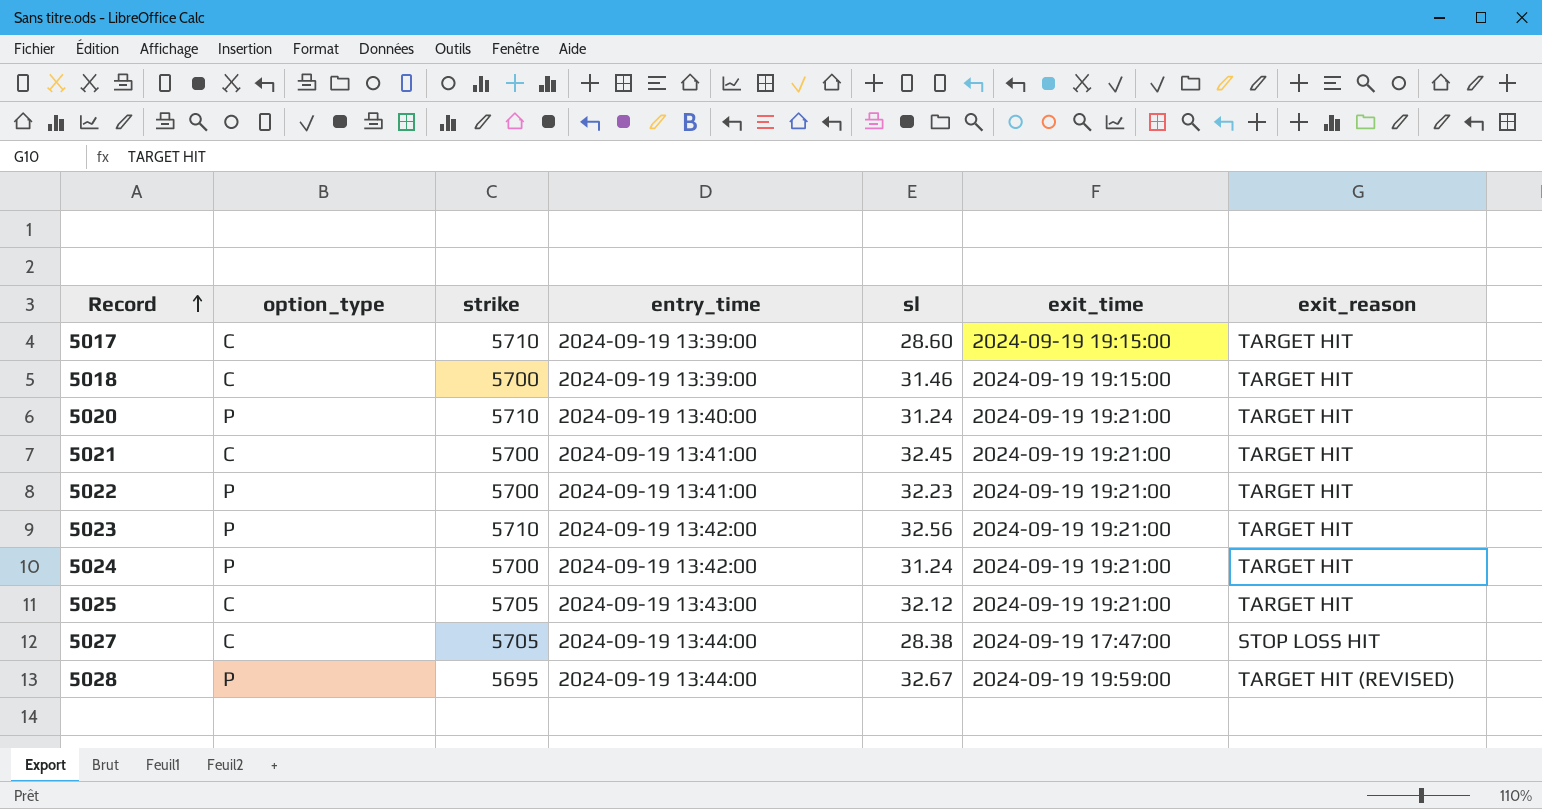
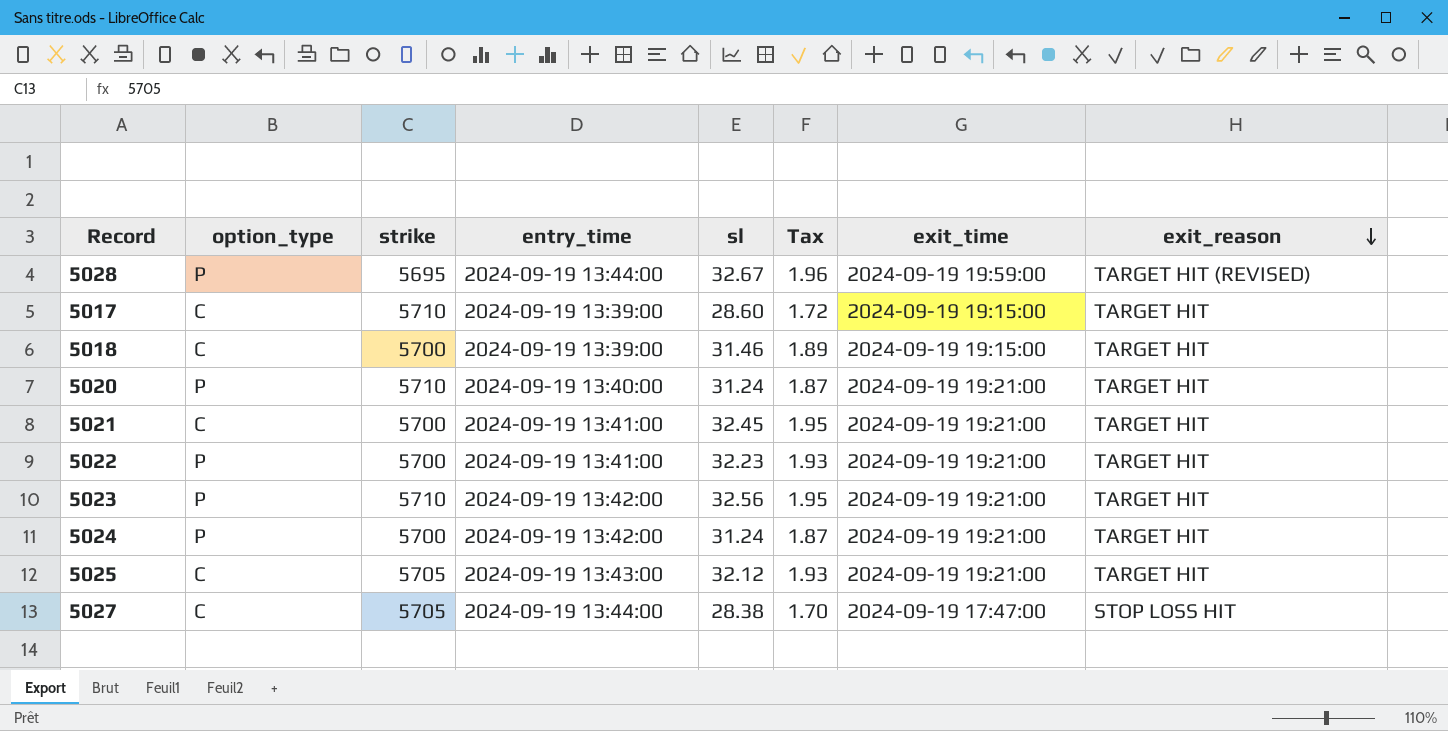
row order: Record ascending -> exit_reason descending
column Tax | formula: none -> [sl] * 0.06

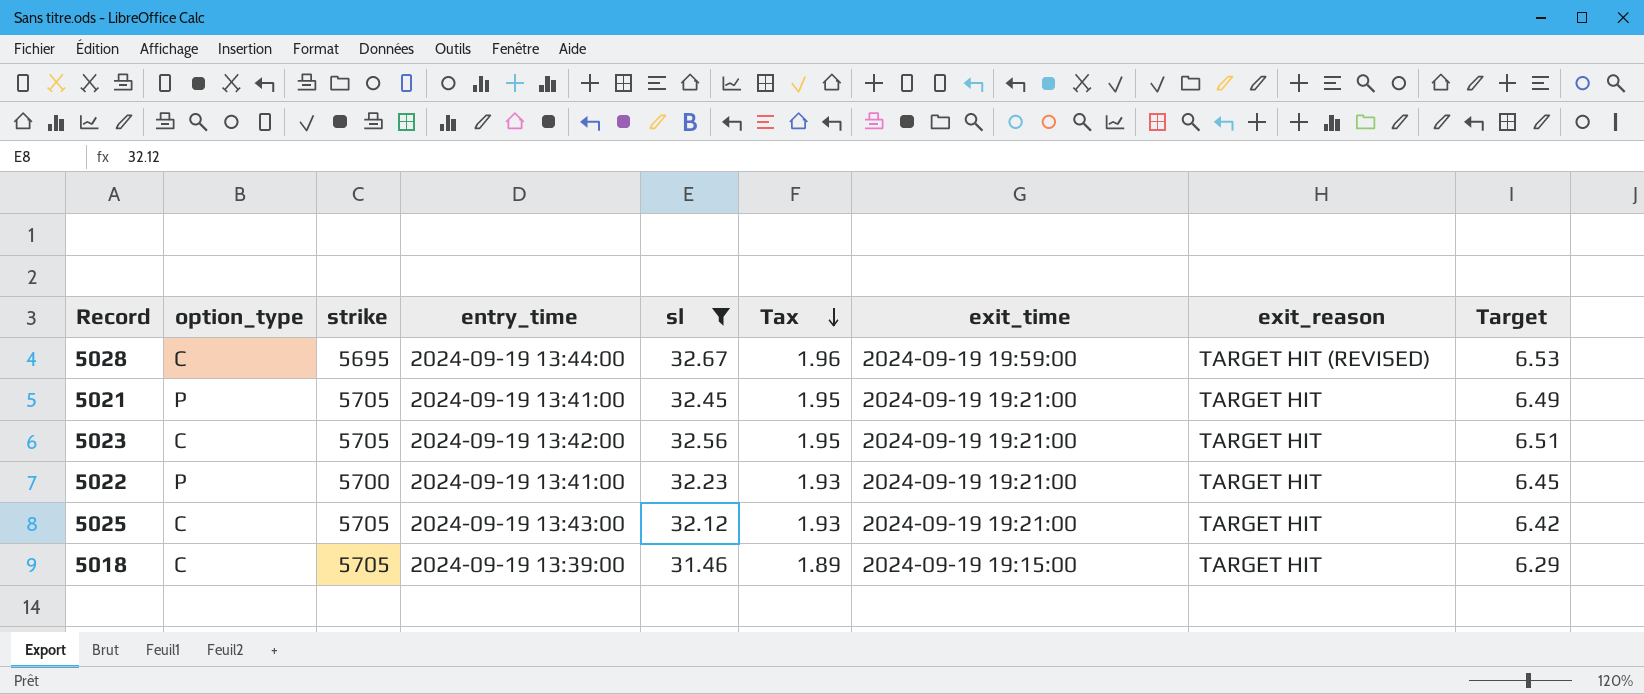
filter: none -> sl >= 31.46
row order: exit_reason descending -> Tax descending
column Target | formula: none -> [sl] * 0.2
5028 | option_type: P -> C
5021 | option_type: C -> P
5021 | strike: 5700 -> 5705
5023 | option_type: P -> C
5023 | strike: 5710 -> 5705
5018 | strike: 5700 -> 5705

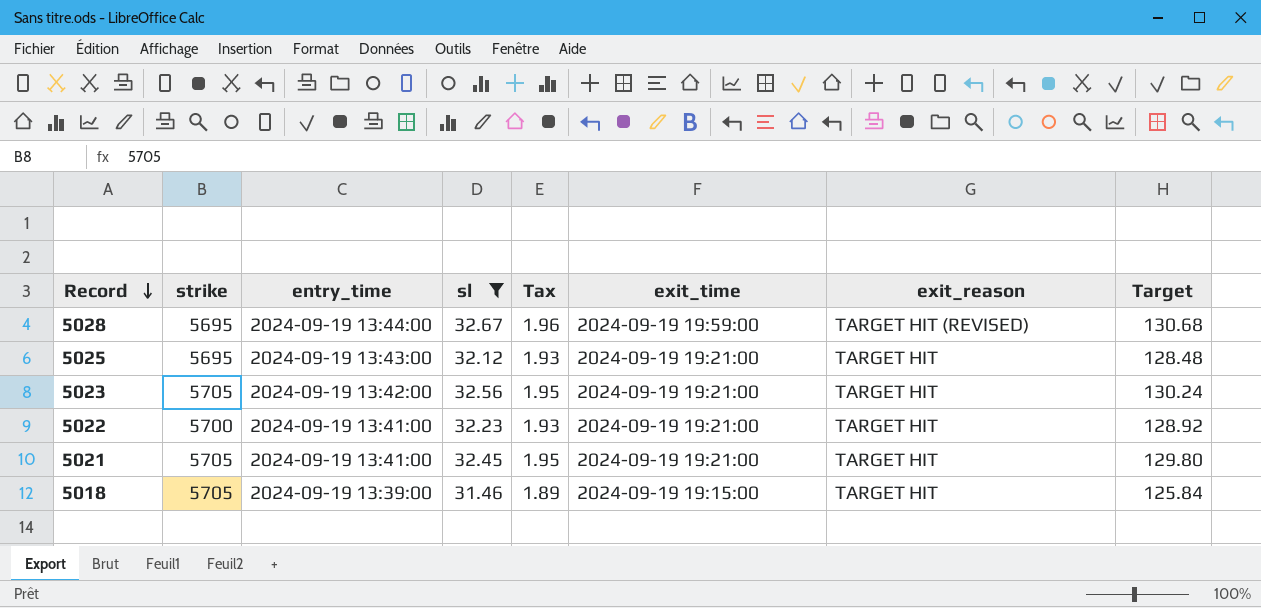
row order: Tax descending -> Record descending
column option_type | position: 2 -> none
column Target | formula: [sl] * 0.2 -> [sl] * 4
5025 | strike: 5705 -> 5695

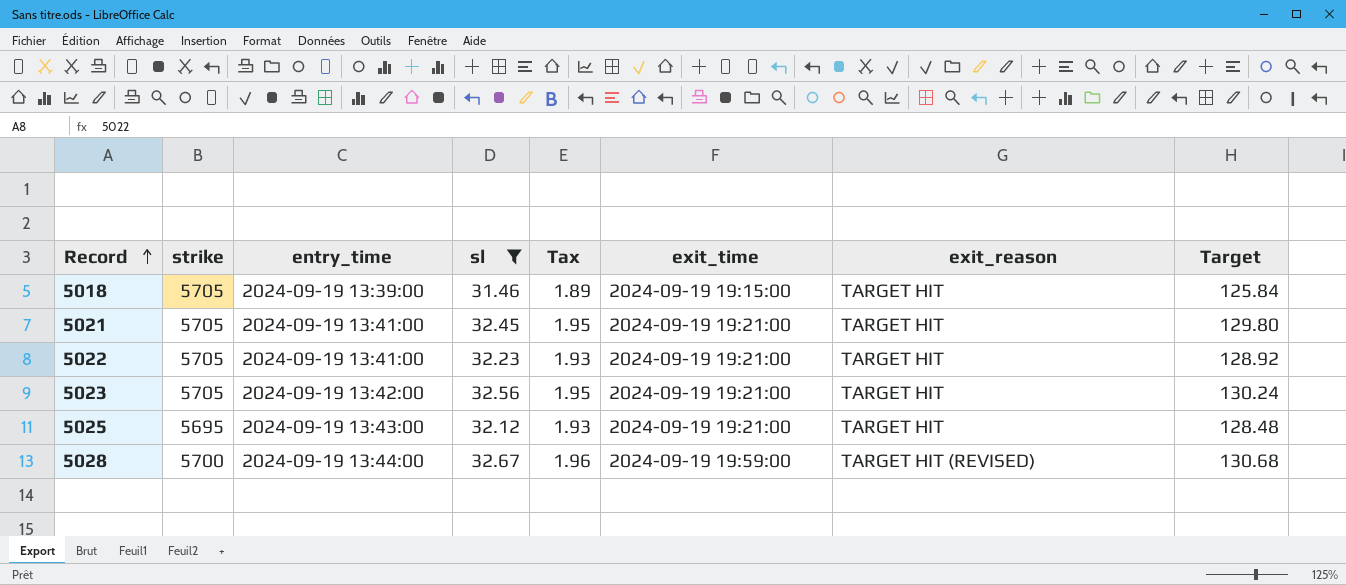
row order: Record descending -> Record ascending
5022 | strike: 5700 -> 5705
5028 | strike: 5695 -> 5700

